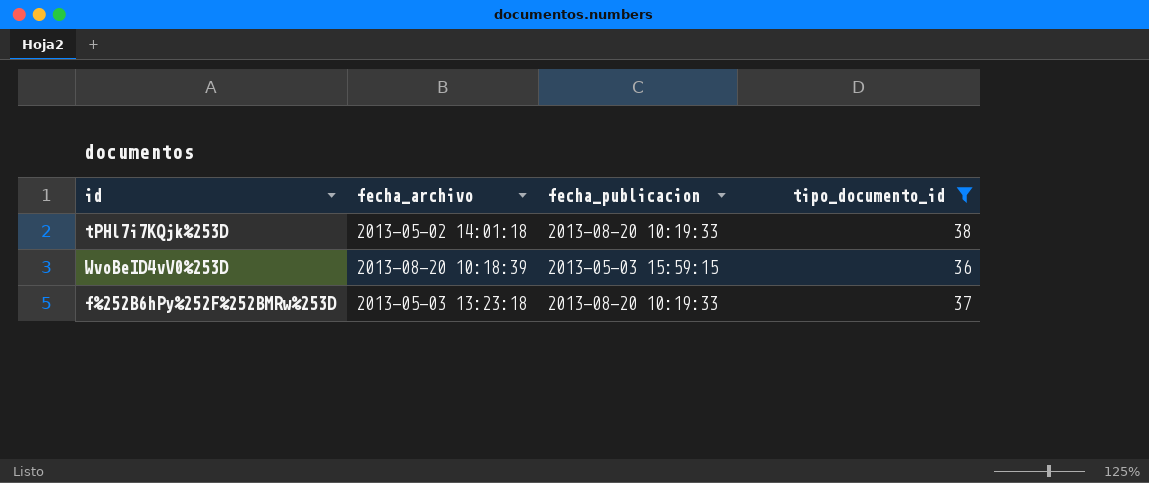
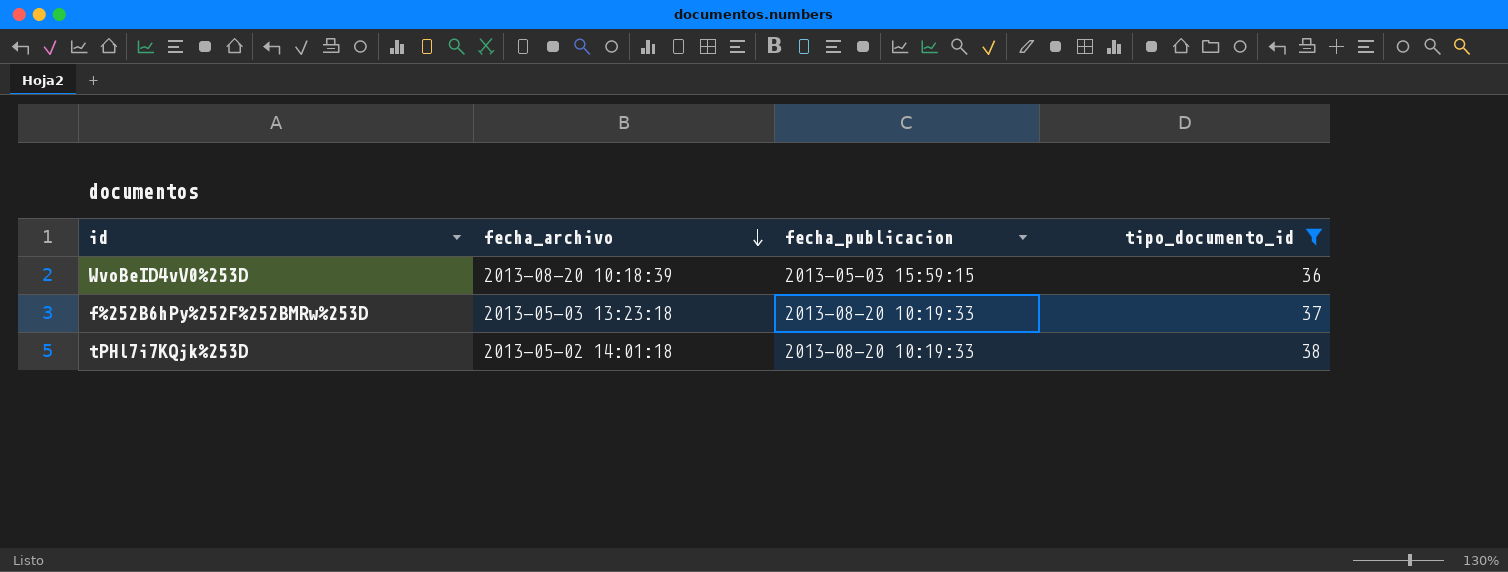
row order: none -> fecha_archivo descending

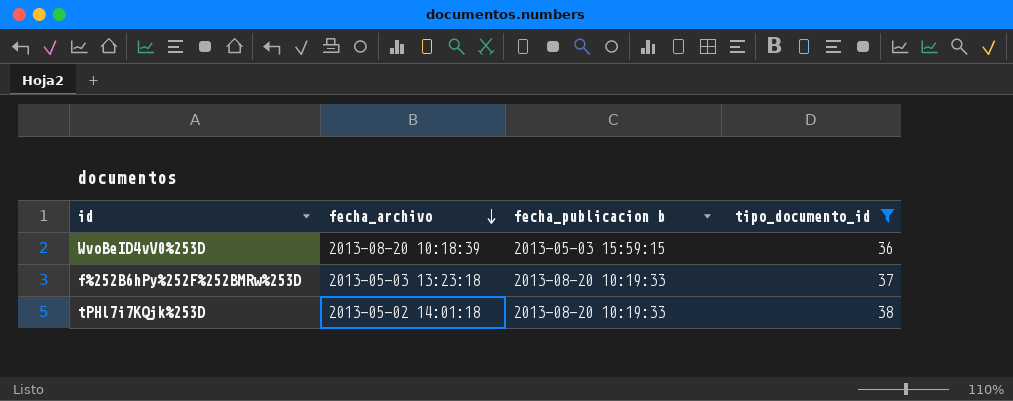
column name: fecha_publicacion -> fecha_publicacion b

